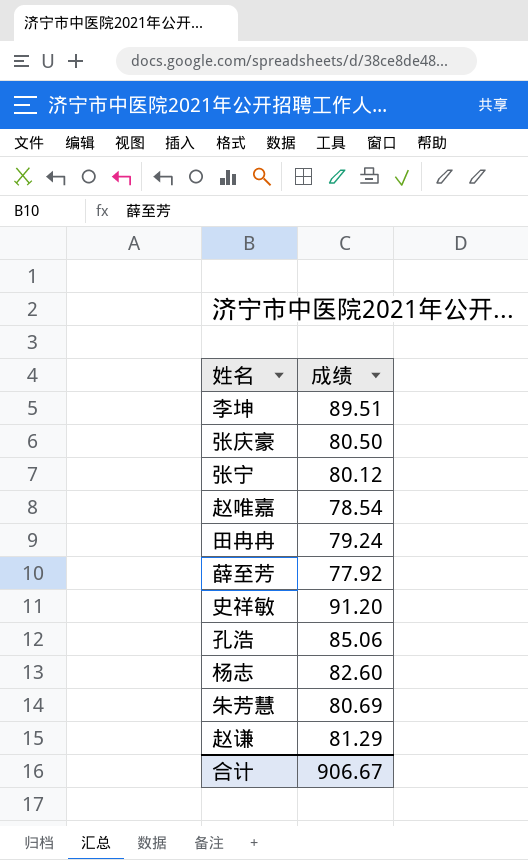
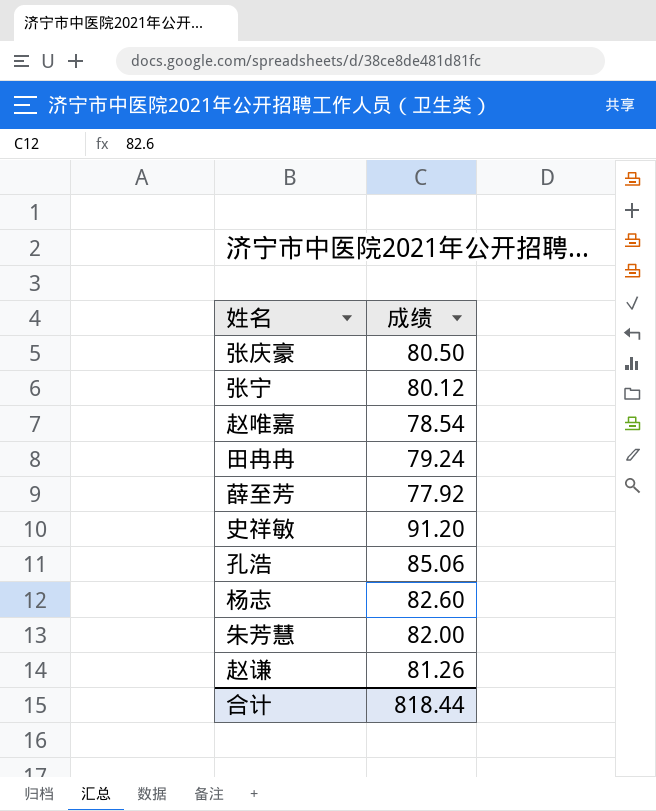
row 李坤: 89.51 -> none
朱芳慧 | 成绩: 80.69 -> 82.00
赵谦 | 成绩: 81.29 -> 81.26
合计 | 成绩: 906.67 -> 818.44

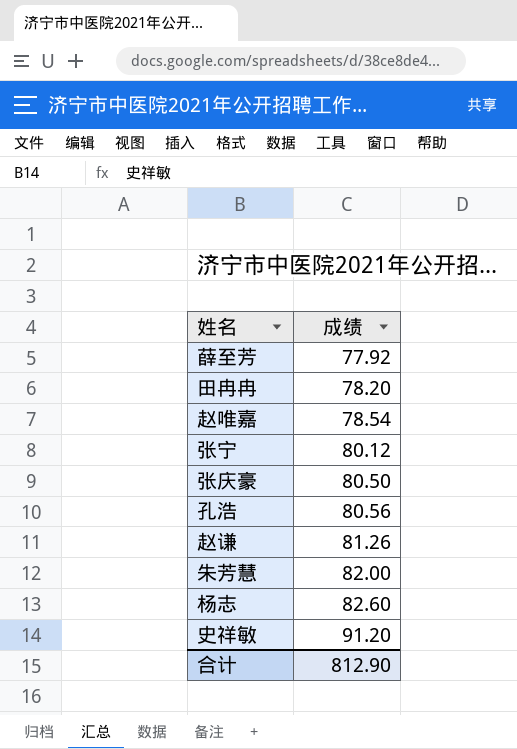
row order: none -> 成绩 ascending
田冉冉 | 成绩: 79.24 -> 78.20
孔浩 | 成绩: 85.06 -> 80.56
合计 | 成绩: 818.44 -> 812.90

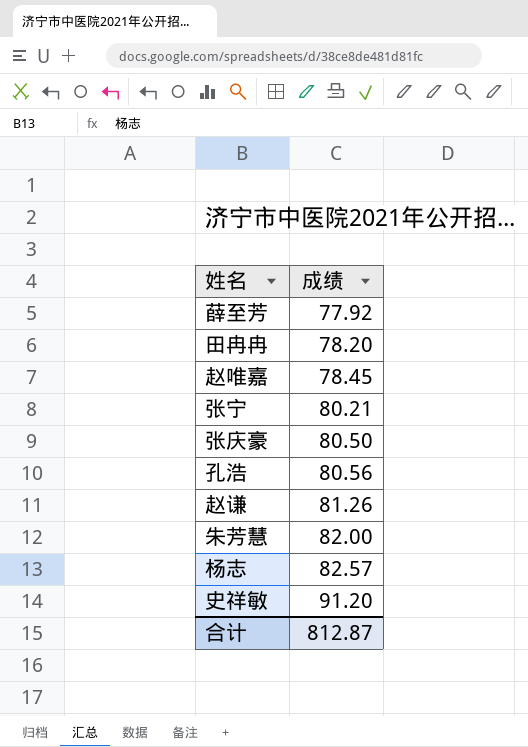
赵唯嘉 | 成绩: 78.54 -> 78.45
张宁 | 成绩: 80.12 -> 80.21
杨志 | 成绩: 82.60 -> 82.57
合计 | 成绩: 812.90 -> 812.87

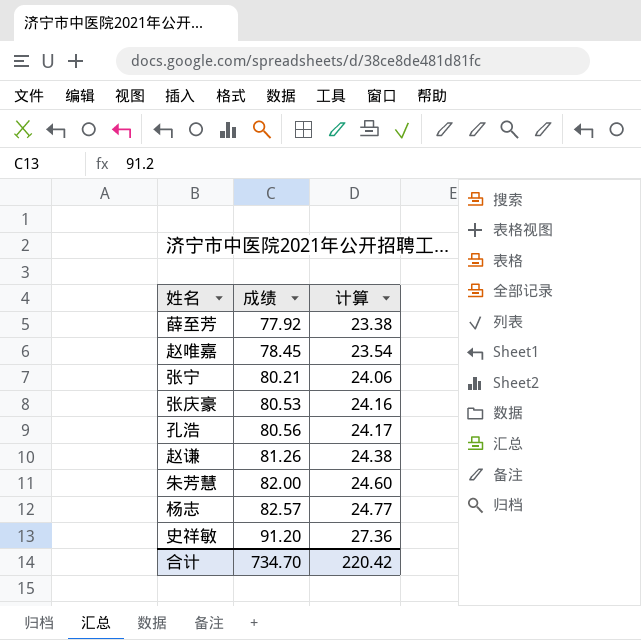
column 计算 | formula: none -> [成绩] * 0.3
row 田冉冉: 78.20 -> none
张庆豪 | 成绩: 80.50 -> 80.53
合计 | 成绩: 812.87 -> 734.70

